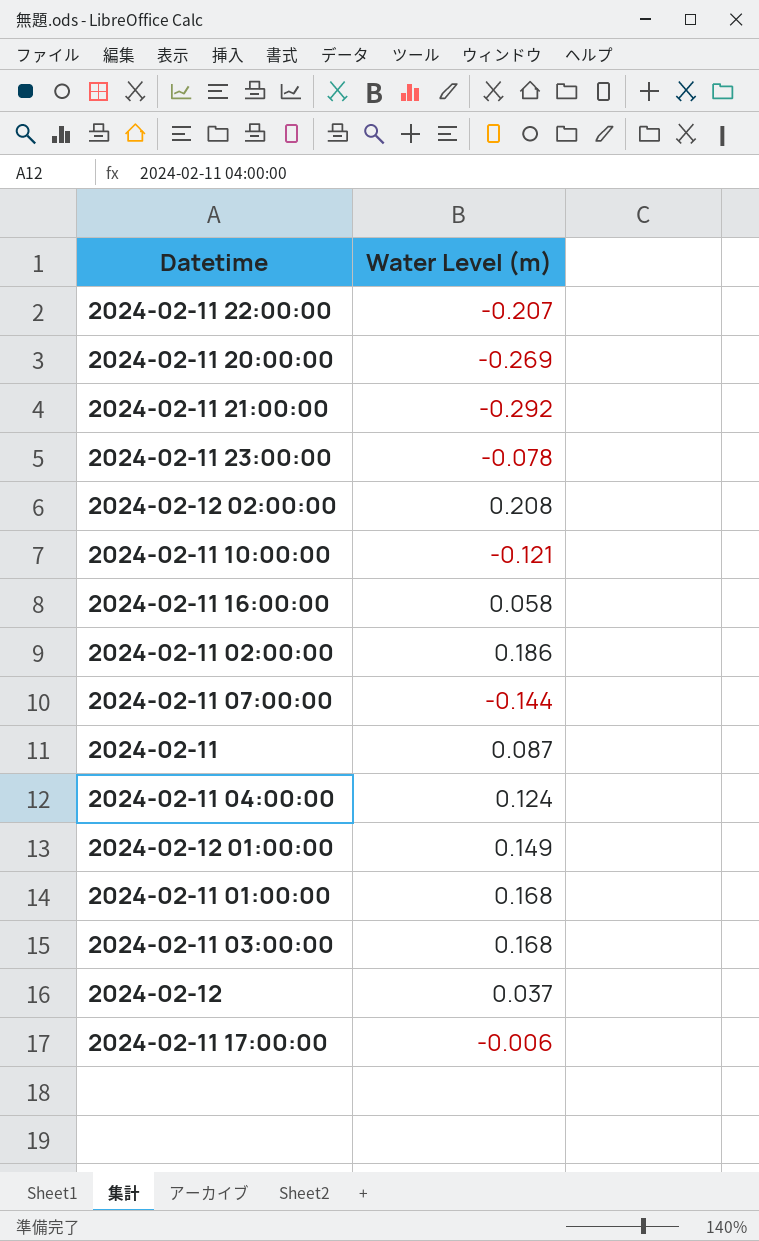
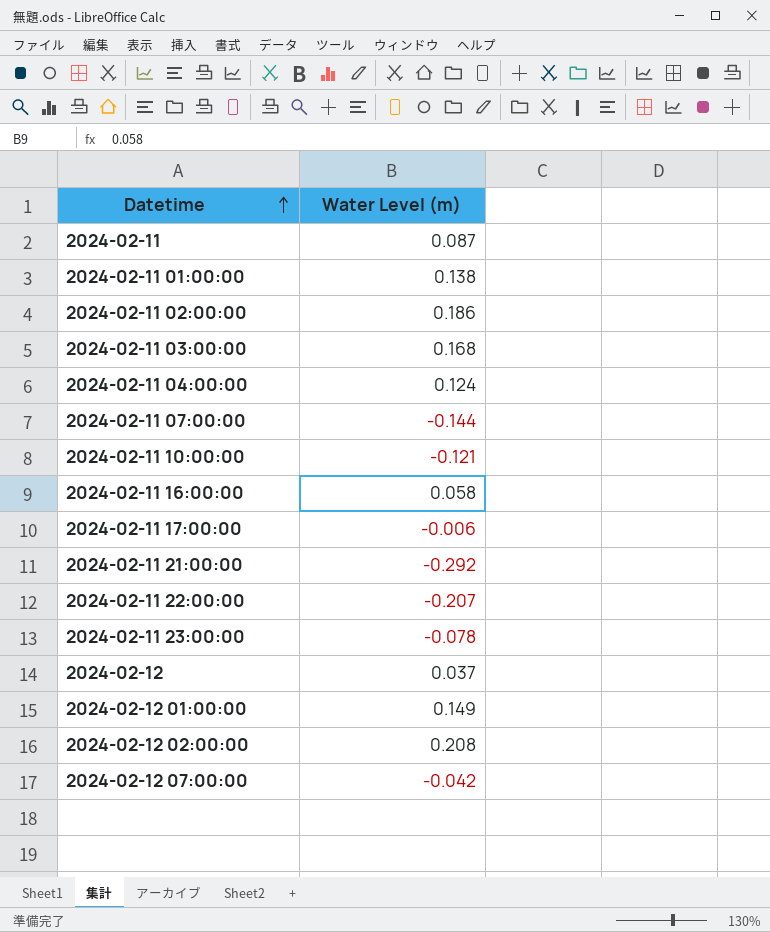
row order: none -> Datetime ascending
row 2024-02-11 20:00:00: -0.269 -> none
2024-02-11 01:00:00 | Water Level (m): 0.168 -> 0.138
row 2024-02-12 07:00:00: none -> -0.042

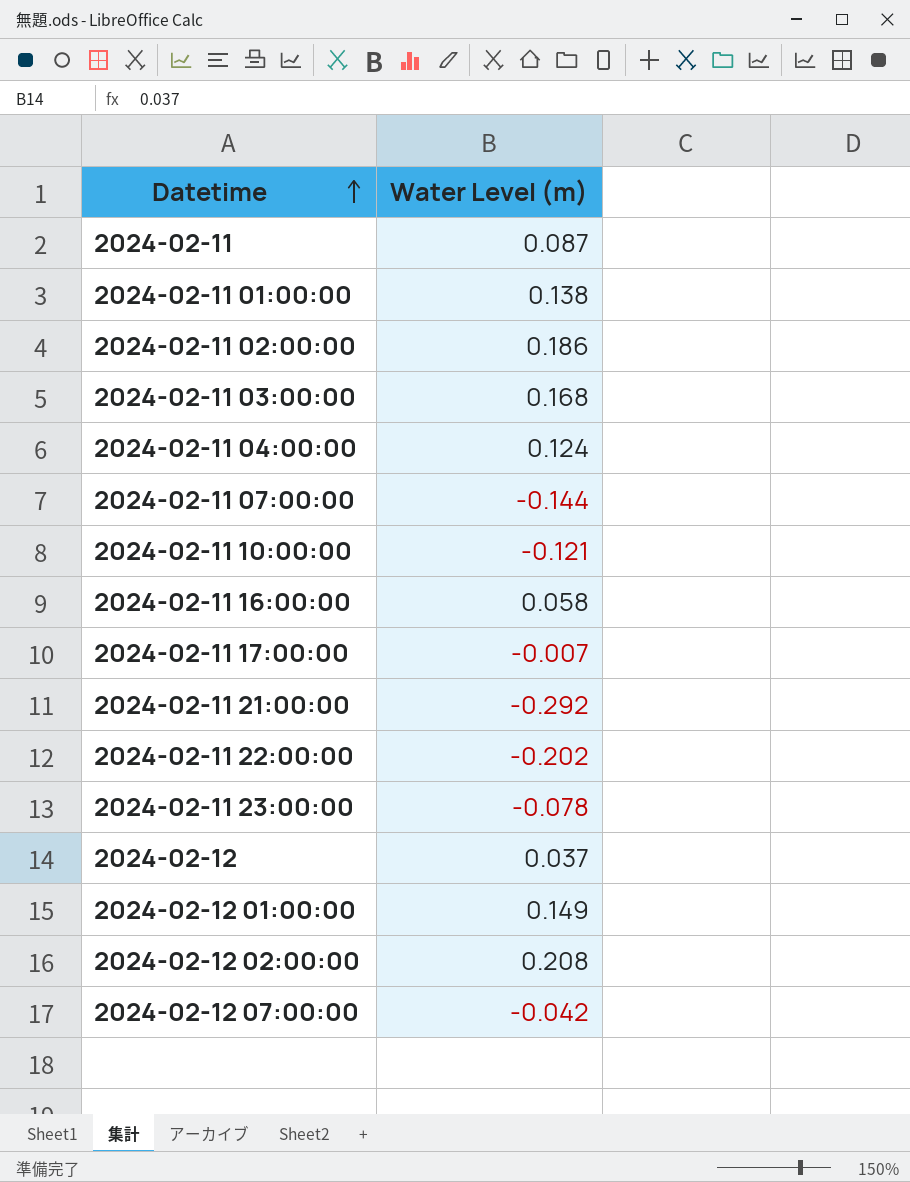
2024-02-11 17:00:00 | Water Level (m): -0.006 -> -0.007
2024-02-11 22:00:00 | Water Level (m): -0.207 -> -0.202

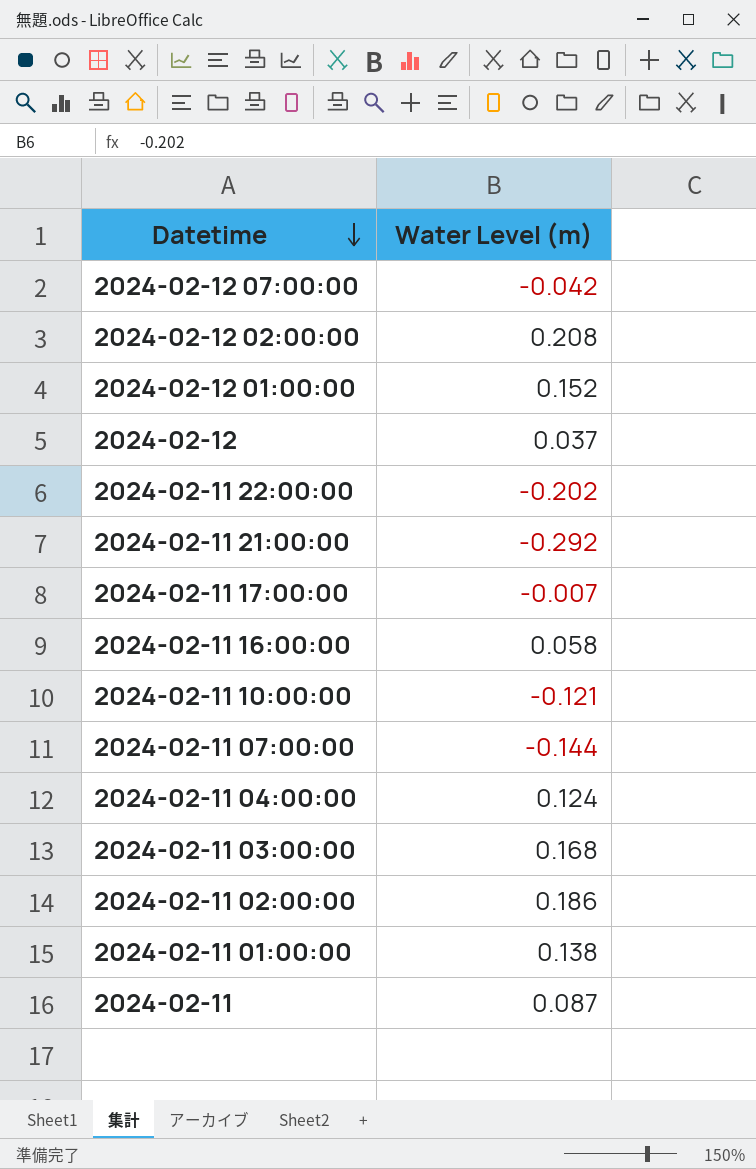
row order: Datetime ascending -> Datetime descending
row 2024-02-11 23:00:00: -0.078 -> none
2024-02-12 01:00:00 | Water Level (m): 0.149 -> 0.152

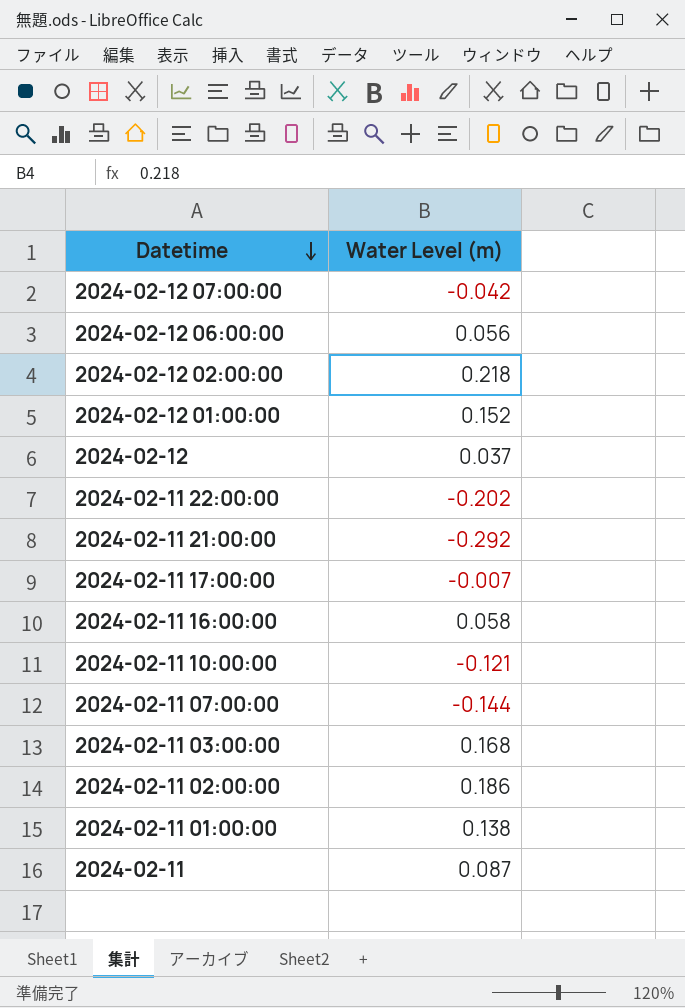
row 2024-02-11 04:00:00: 0.124 -> none
row 2024-02-12 06:00:00: none -> 0.056
2024-02-12 02:00:00 | Water Level (m): 0.208 -> 0.218

